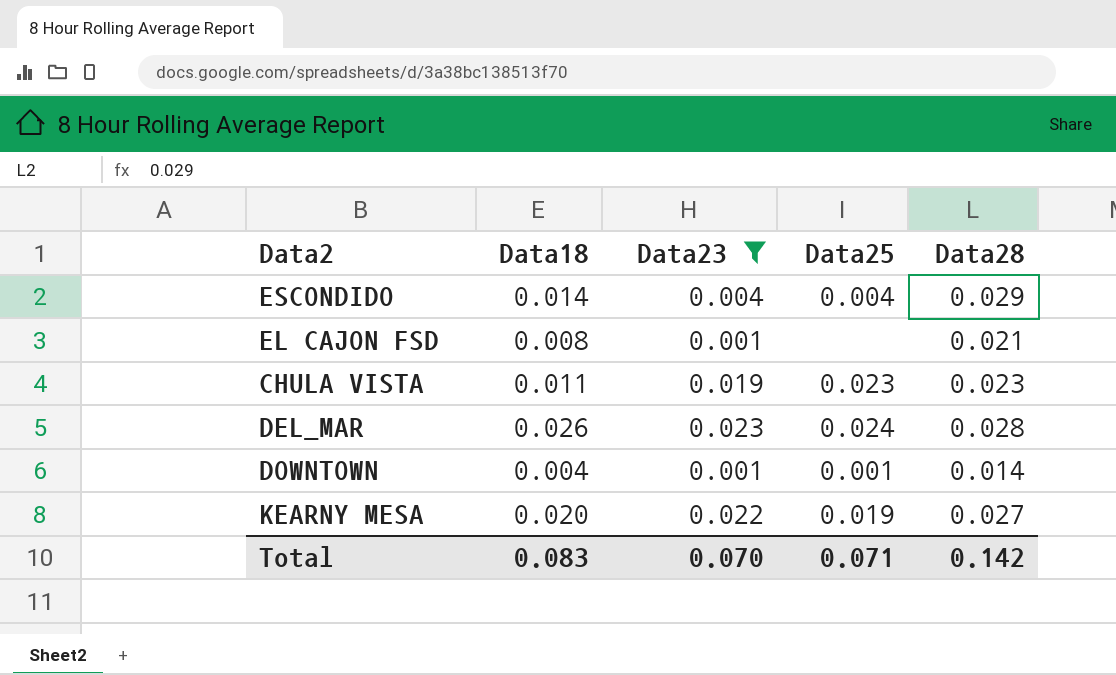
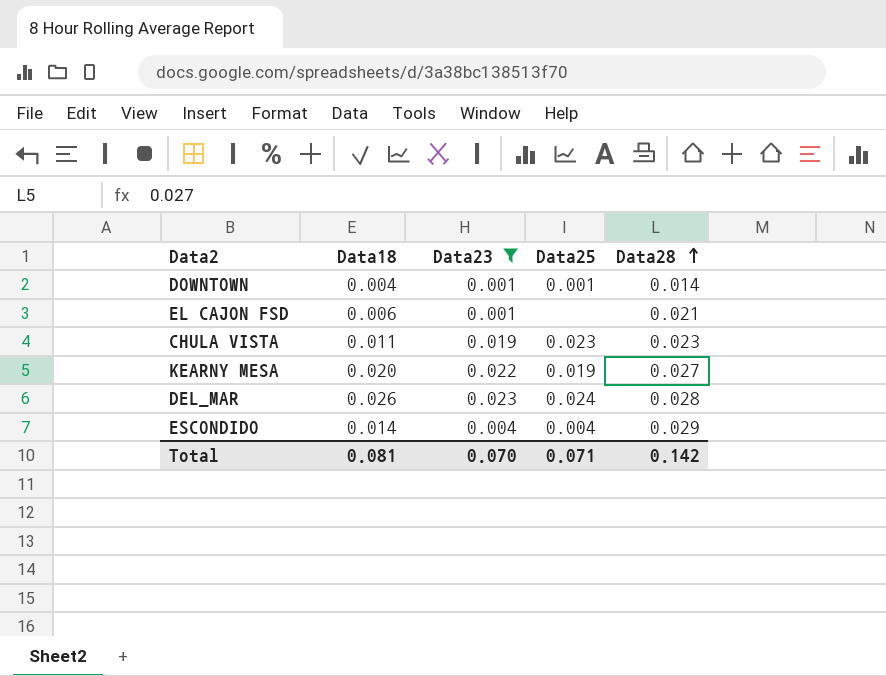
row order: none -> Data28 ascending
EL CAJON FSD | Data18: 0.008 -> 0.006
Total | Data18: 0.083 -> 0.081

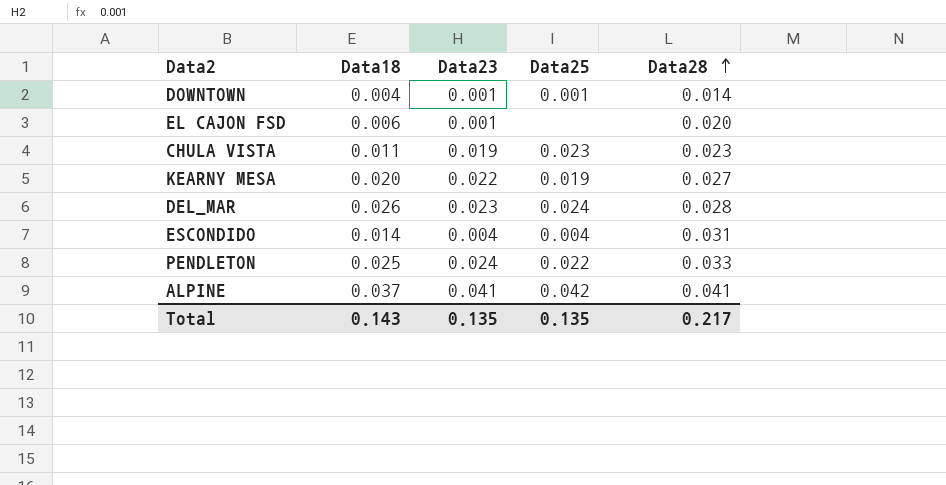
filter: Data23 <= 0.023 -> none
EL CAJON FSD | Data28: 0.021 -> 0.020
ESCONDIDO | Data28: 0.029 -> 0.031
Total | Data18: 0.081 -> 0.143
Total | Data23: 0.070 -> 0.135
Total | Data25: 0.071 -> 0.135
Total | Data28: 0.142 -> 0.217

